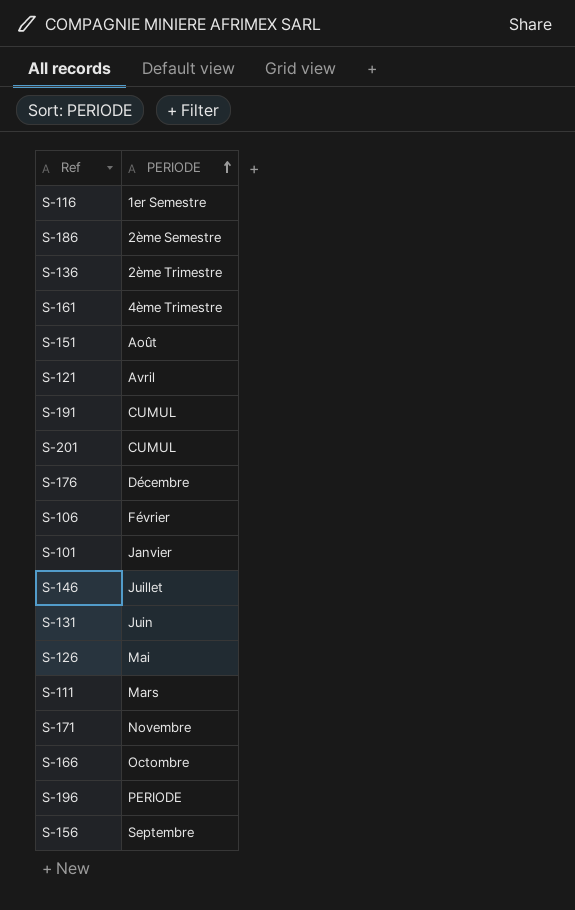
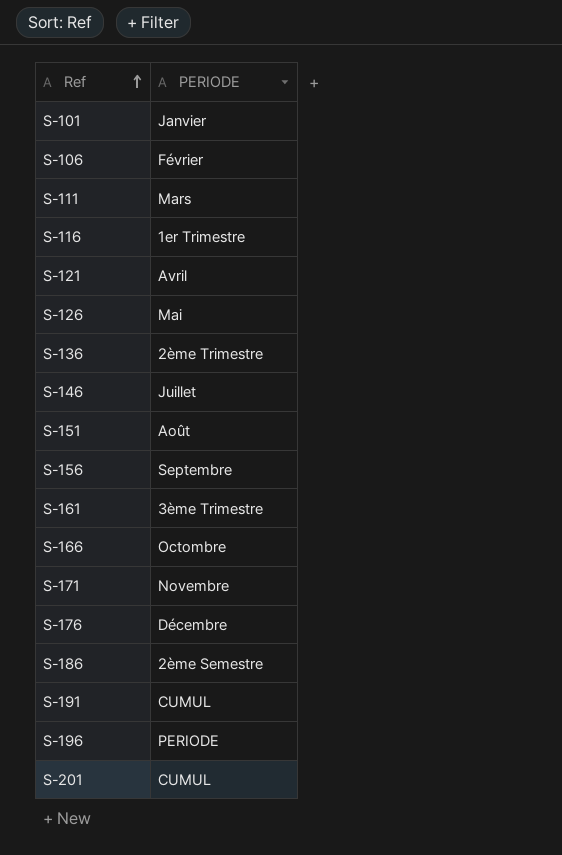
row order: PERIODE ascending -> Ref ascending
row S-131: Juin -> none
S-116 | PERIODE: 1er Semestre -> 1er Trimestre
S-161 | PERIODE: 4ème Trimestre -> 3ème Trimestre

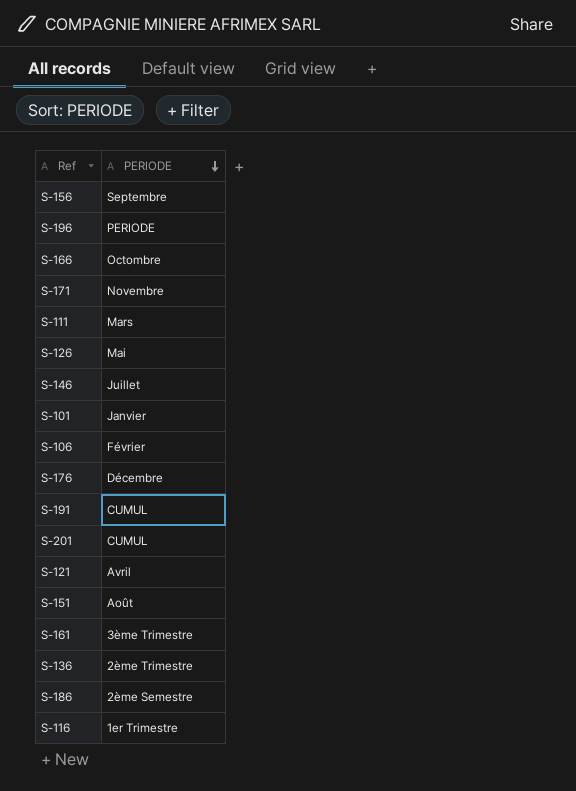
row order: Ref ascending -> PERIODE descending

